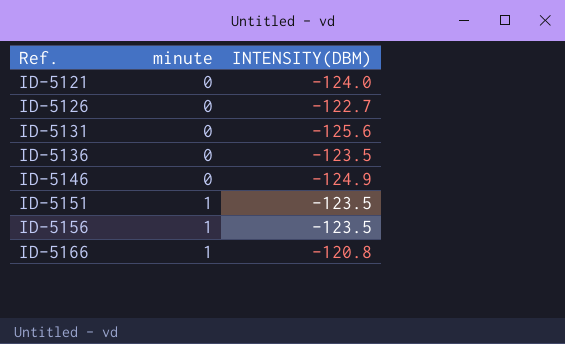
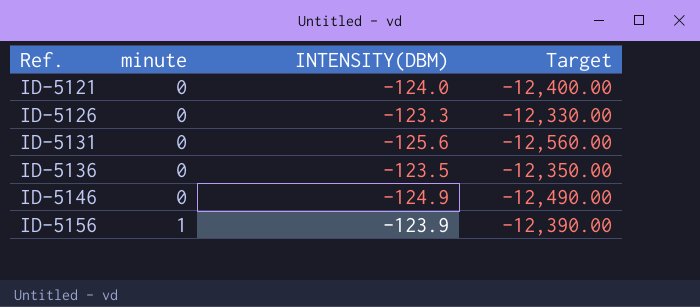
column Target | formula: none -> [INTENSITY(DBM)] * 100
row ID-5151: 1 | -123.5 -> none
row ID-5166: 1 | -120.8 -> none
ID-5126 | INTENSITY(DBM): -122.7 -> -123.3
ID-5156 | INTENSITY(DBM): -123.5 -> -123.9

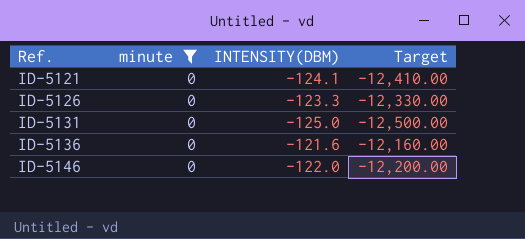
filter: none -> minute = 0
ID-5121 | INTENSITY(DBM): -124.0 -> -124.1
ID-5121 | Target: -12,400.00 -> -12,410.00
ID-5131 | INTENSITY(DBM): -125.6 -> -125.0
ID-5131 | Target: -12,560.00 -> -12,500.00
ID-5136 | INTENSITY(DBM): -123.5 -> -121.6
ID-5136 | Target: -12,350.00 -> -12,160.00
ID-5146 | INTENSITY(DBM): -124.9 -> -122.0
ID-5146 | Target: -12,490.00 -> -12,200.00

